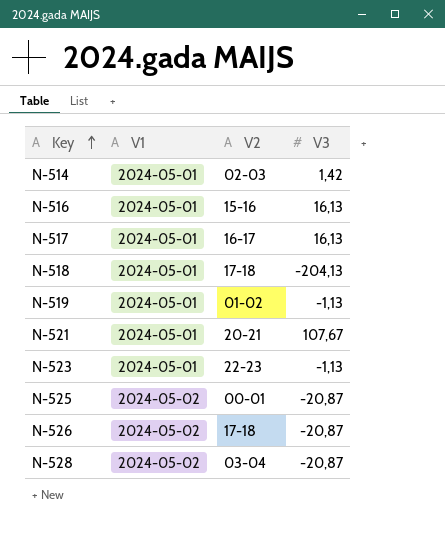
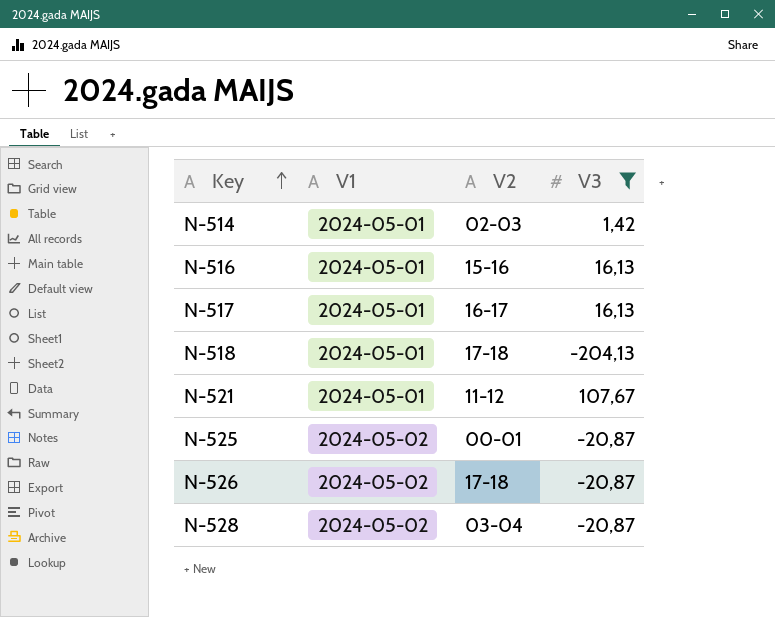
filter: none -> V3 != -1,13
N-521 | V2: 20-21 -> 11-12

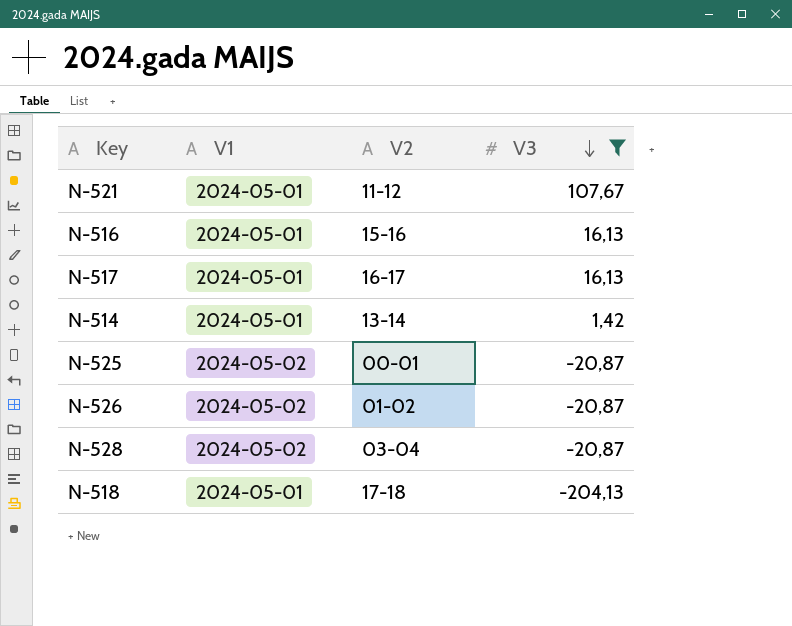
row order: Key ascending -> V3 descending
N-514 | V2: 02-03 -> 13-14
N-526 | V2: 17-18 -> 01-02

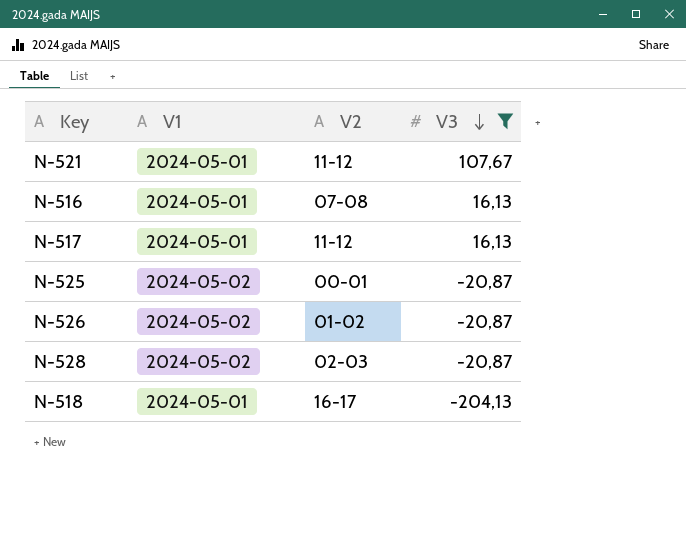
row N-514: 2024-05-01 | 13-14 | 1,42 -> none
N-516 | V2: 15-16 -> 07-08
N-517 | V2: 16-17 -> 11-12
N-528 | V2: 03-04 -> 02-03
N-518 | V2: 17-18 -> 16-17

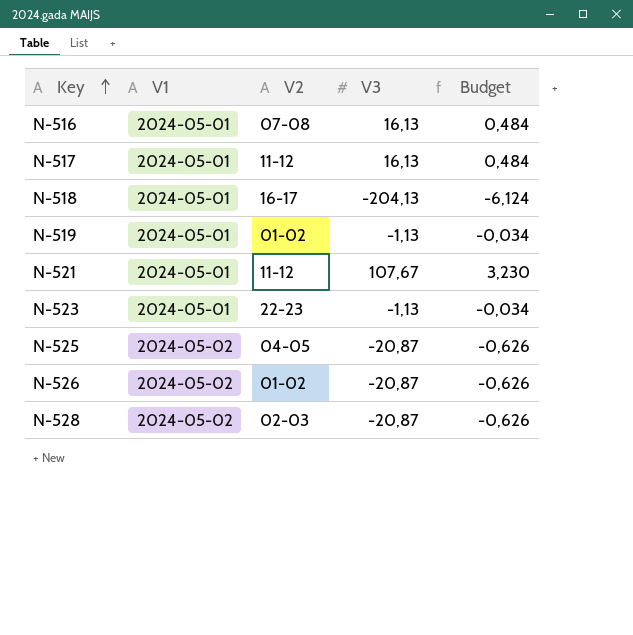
filter: V3 != -1,13 -> none
row order: V3 descending -> Key ascending
column Budget | formula: none -> [V3] * 0,03
N-525 | V2: 00-01 -> 04-05

